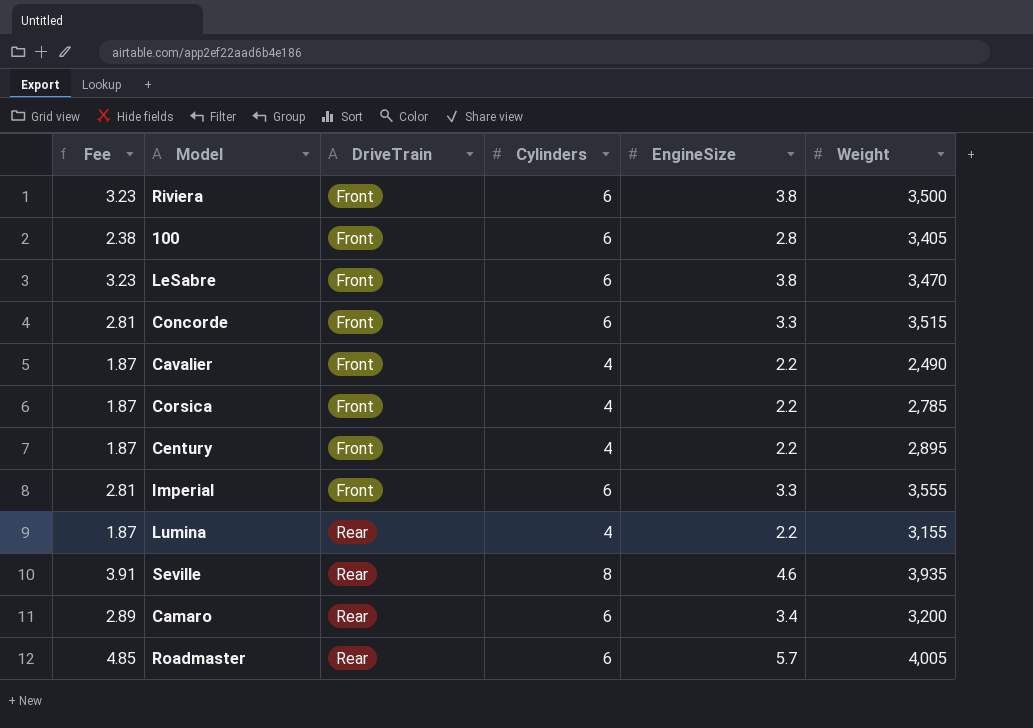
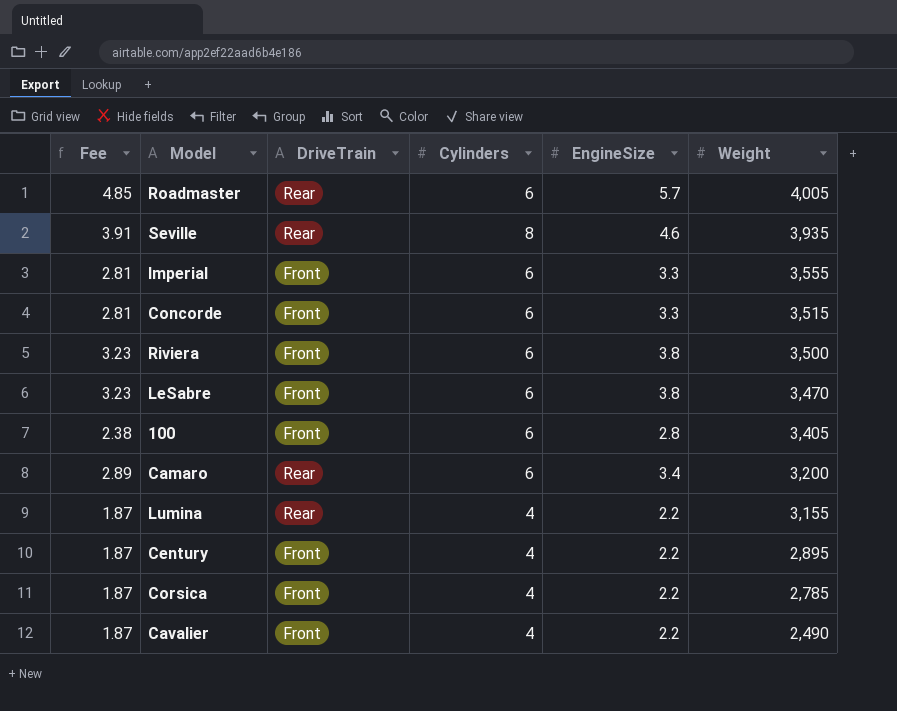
row order: DriveTrain ascending -> Weight descending

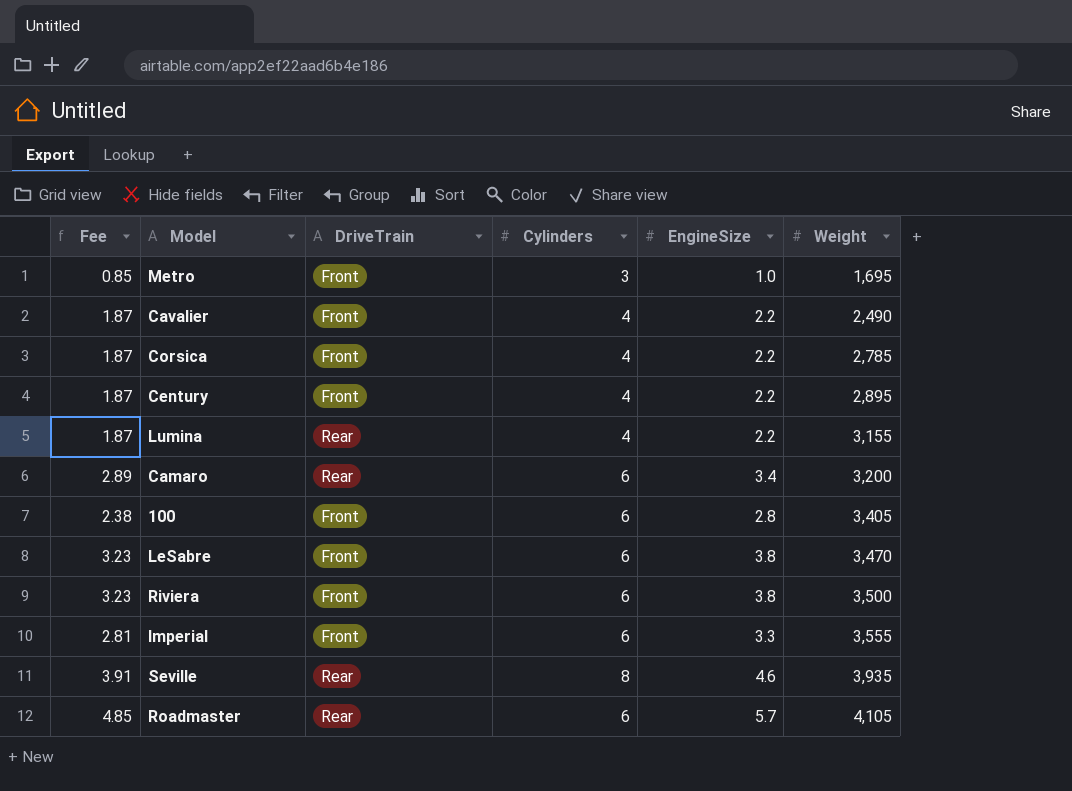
row order: Weight descending -> Weight ascending
row Concorde: 2.81 | Front | 6 | 3.3 | 3,515 -> none
row Metro: none -> 0.85 | Front | 3 | 1.0 | 1,695
Roadmaster | Weight: 4,005 -> 4,105

